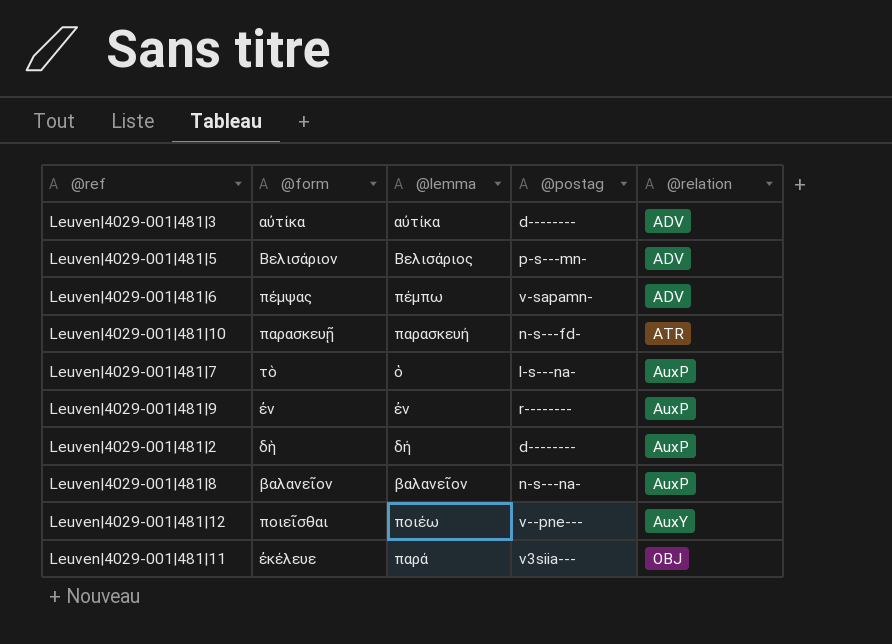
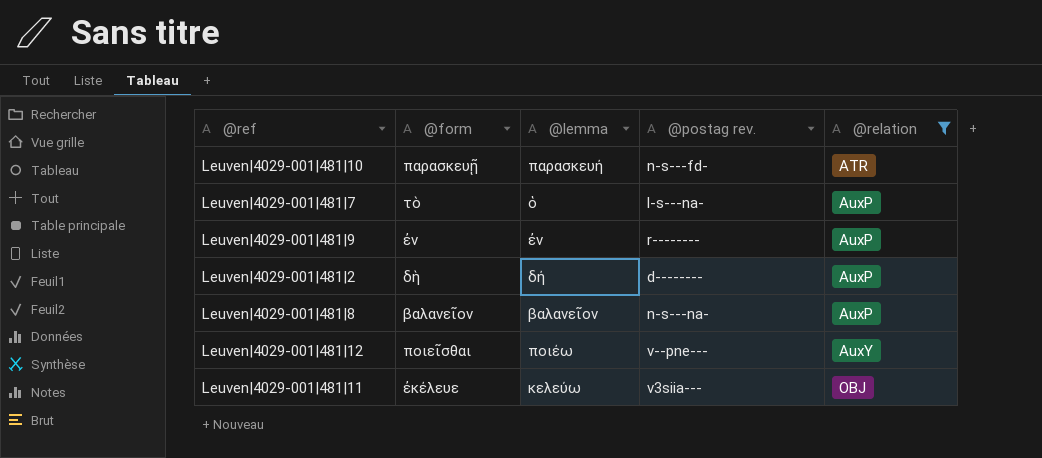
filter: none -> @relation != ADV
column name: @postag -> @postag rev.
Leuven|4029-001|481|11 | @lemma: παρά -> κελεύω

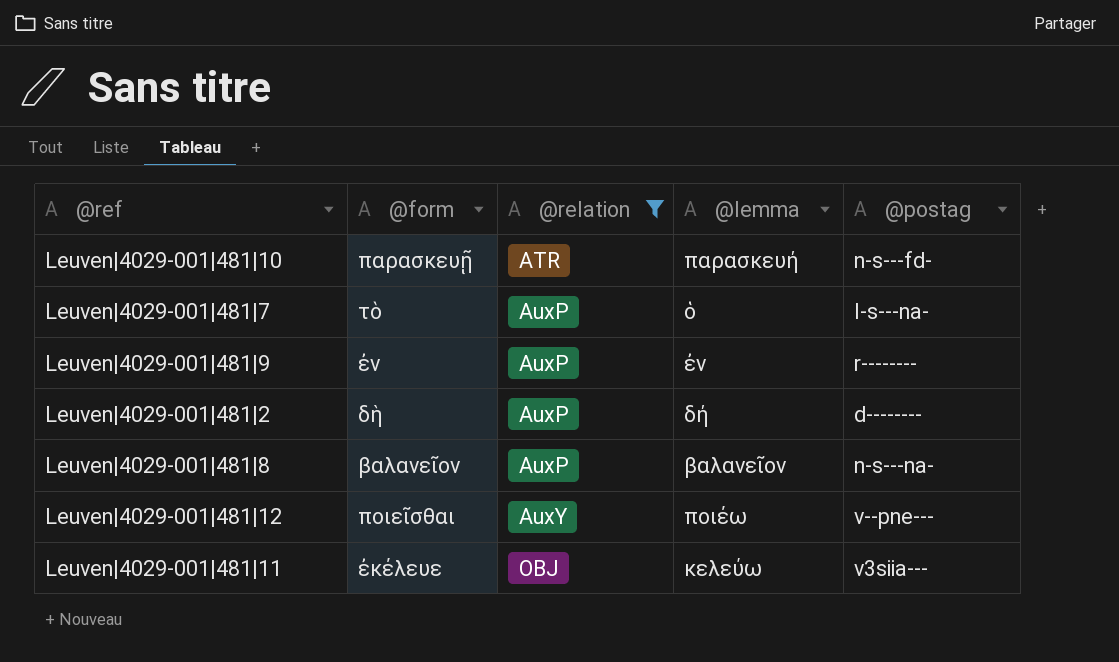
column @relation | position: 5 -> 3
column name: @postag rev. -> @postag

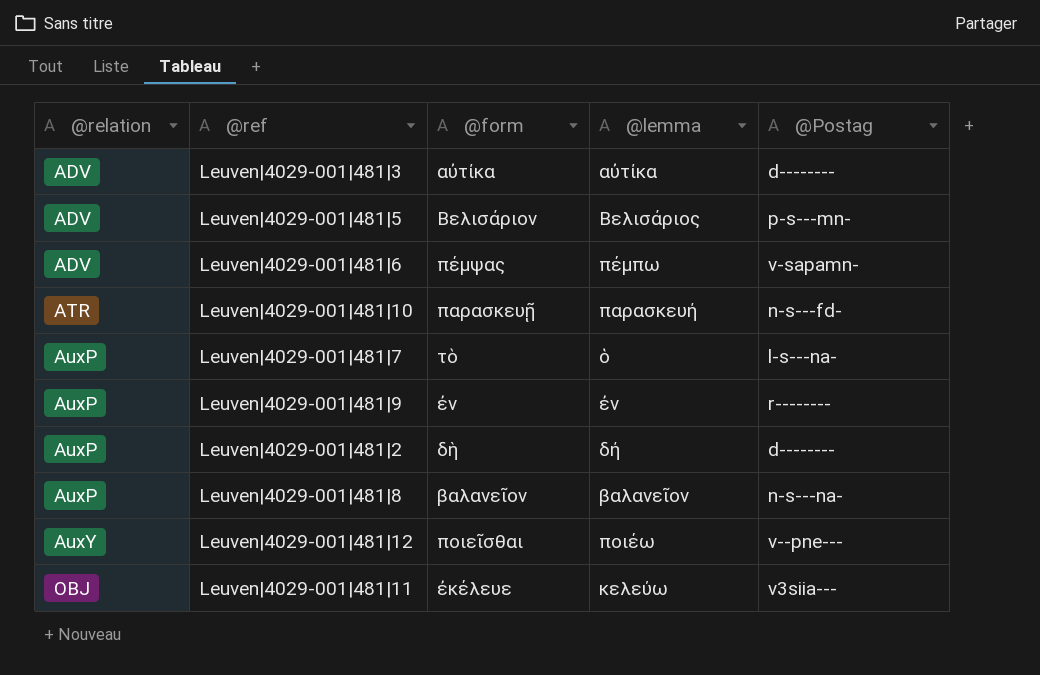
filter: @relation != ADV -> none
column @relation | position: 3 -> 1
column name: @postag -> @Postag

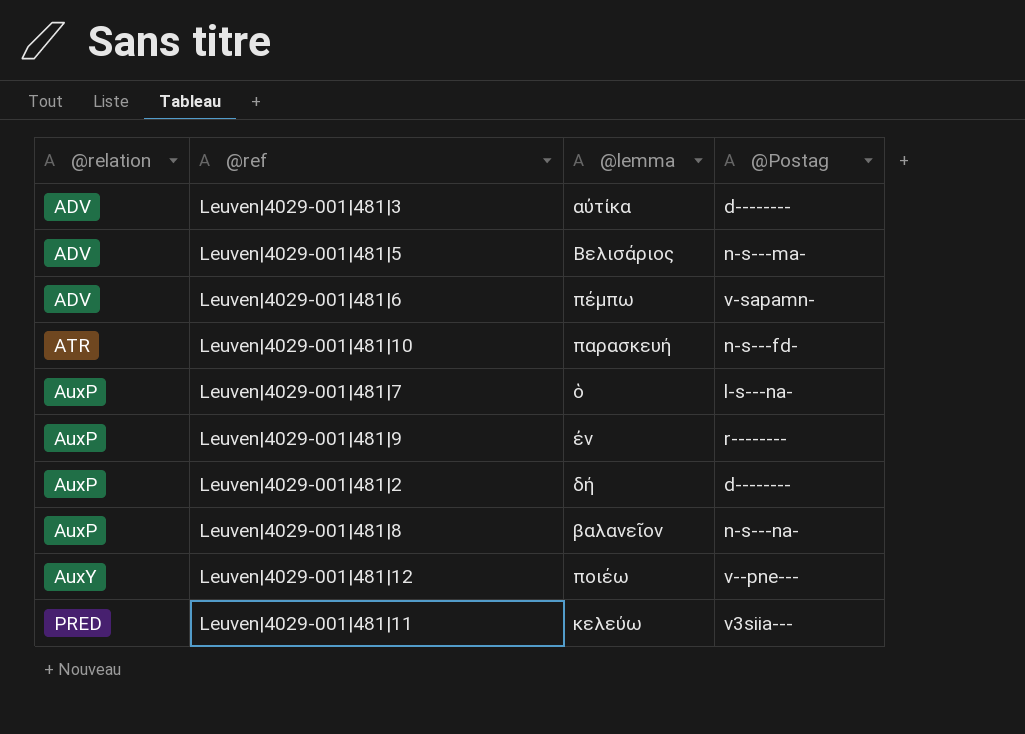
column @form | position: 3 -> none
Leuven|4029-001|481|5 | @Postag: p-s---mn- -> n-s---ma-
Leuven|4029-001|481|11 | @relation: OBJ -> PRED

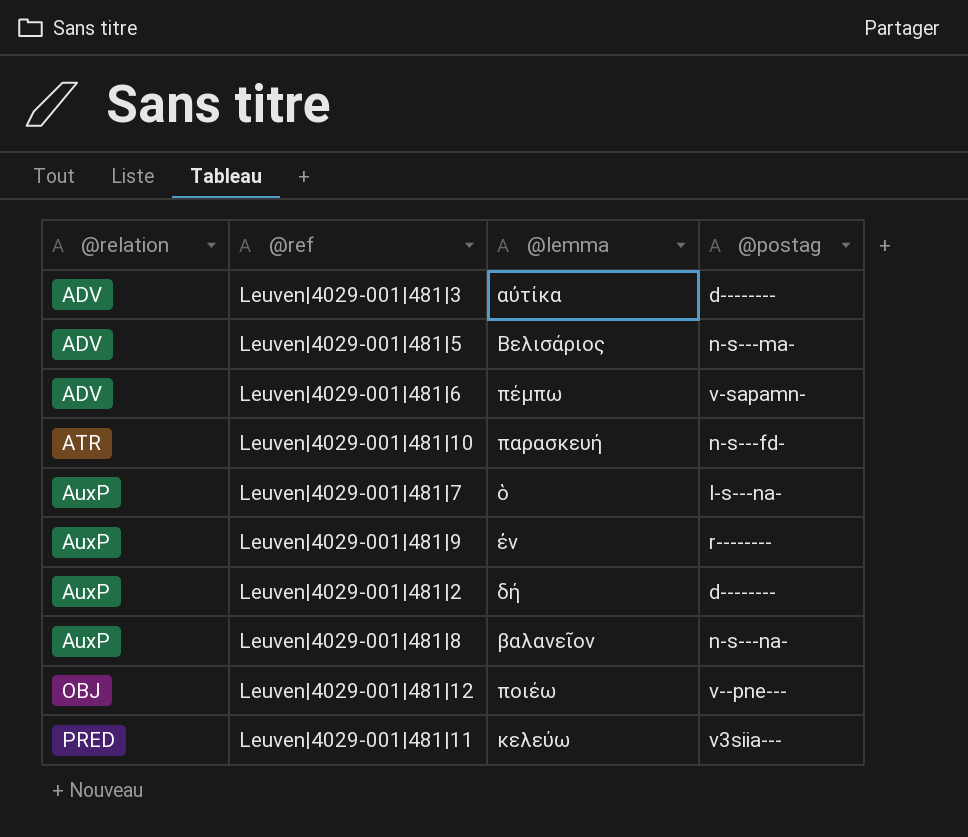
column name: @Postag -> @postag
Leuven|4029-001|481|12 | @relation: AuxY -> OBJ

